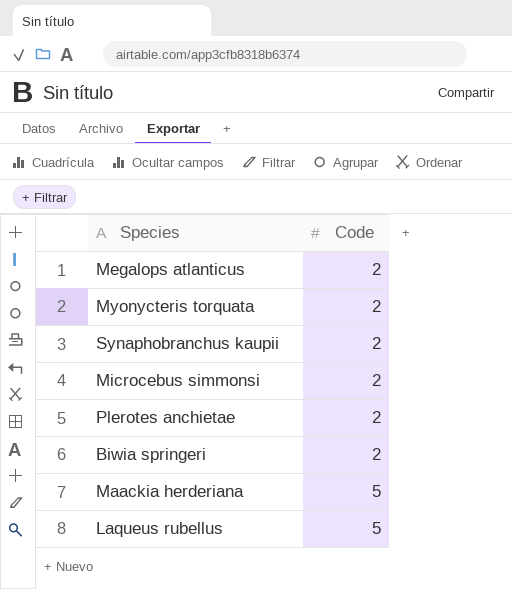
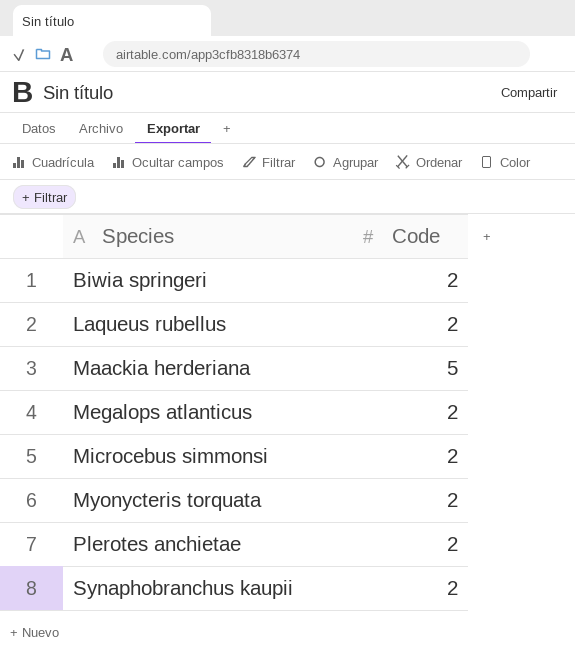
row order: Code ascending -> Species ascending
Laqueus rubellus | Code: 5 -> 2

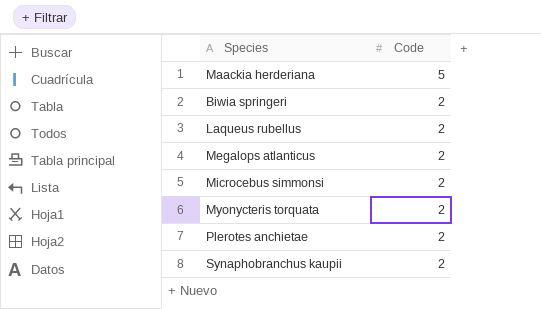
row order: Species ascending -> Code descending

